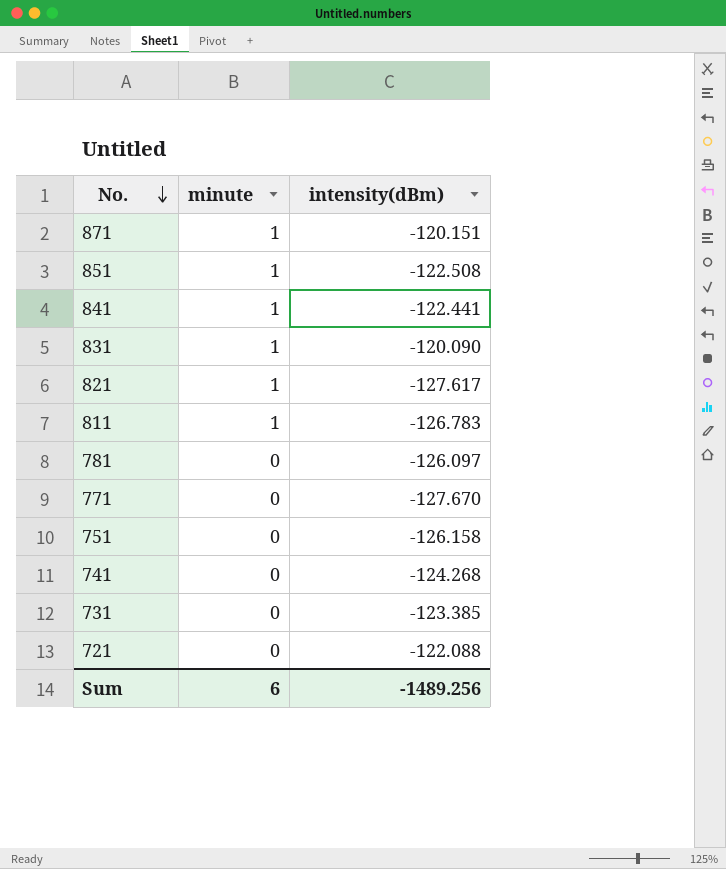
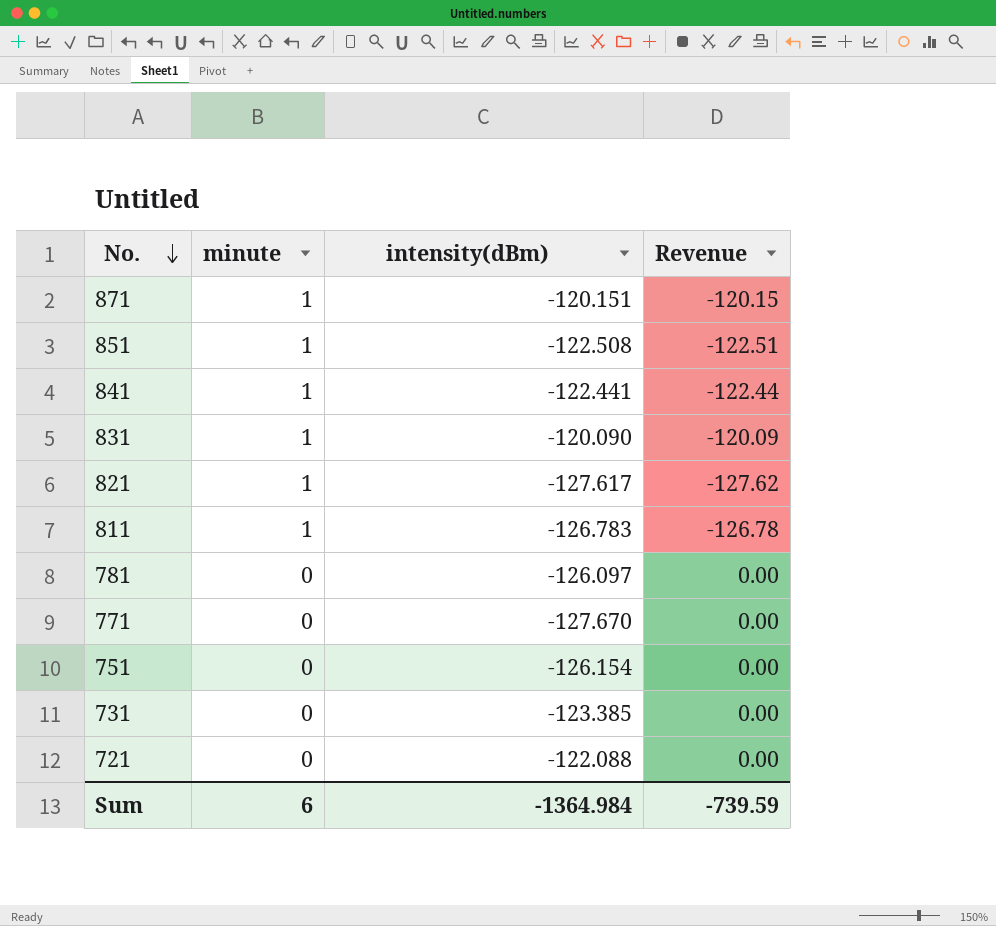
column Revenue | formula: none -> [minute] * [intensity(dBm)]
row 741: 0 | -124.268 -> none
751 | intensity(dBm): -126.158 -> -126.154
Sum | intensity(dBm): -1489.256 -> -1364.984

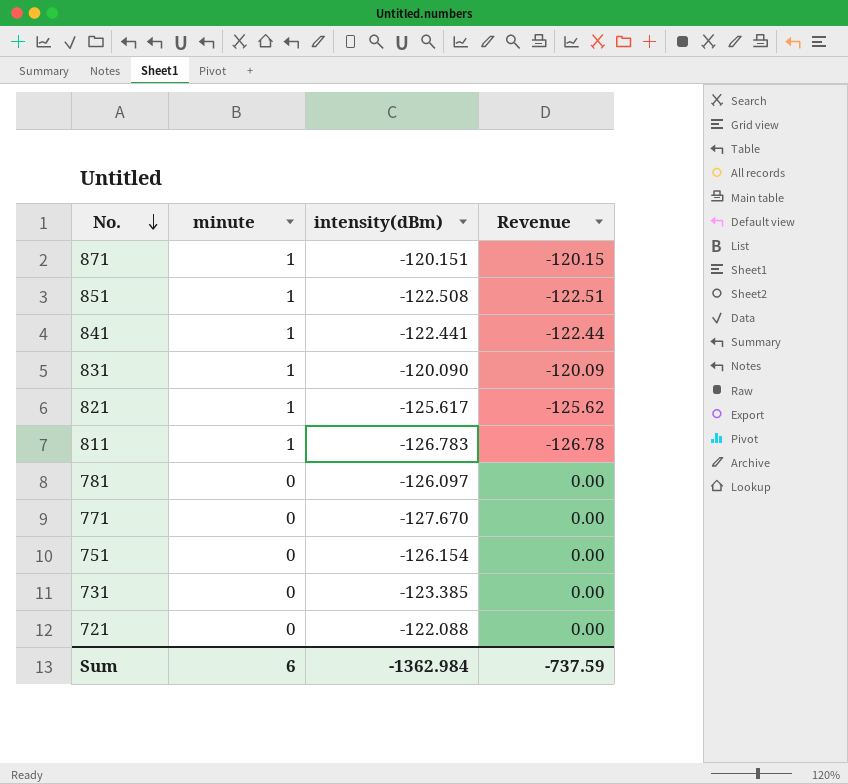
821 | intensity(dBm): -127.617 -> -125.617
821 | Revenue: -127.62 -> -125.62
Sum | intensity(dBm): -1364.984 -> -1362.984
Sum | Revenue: -739.59 -> -737.59

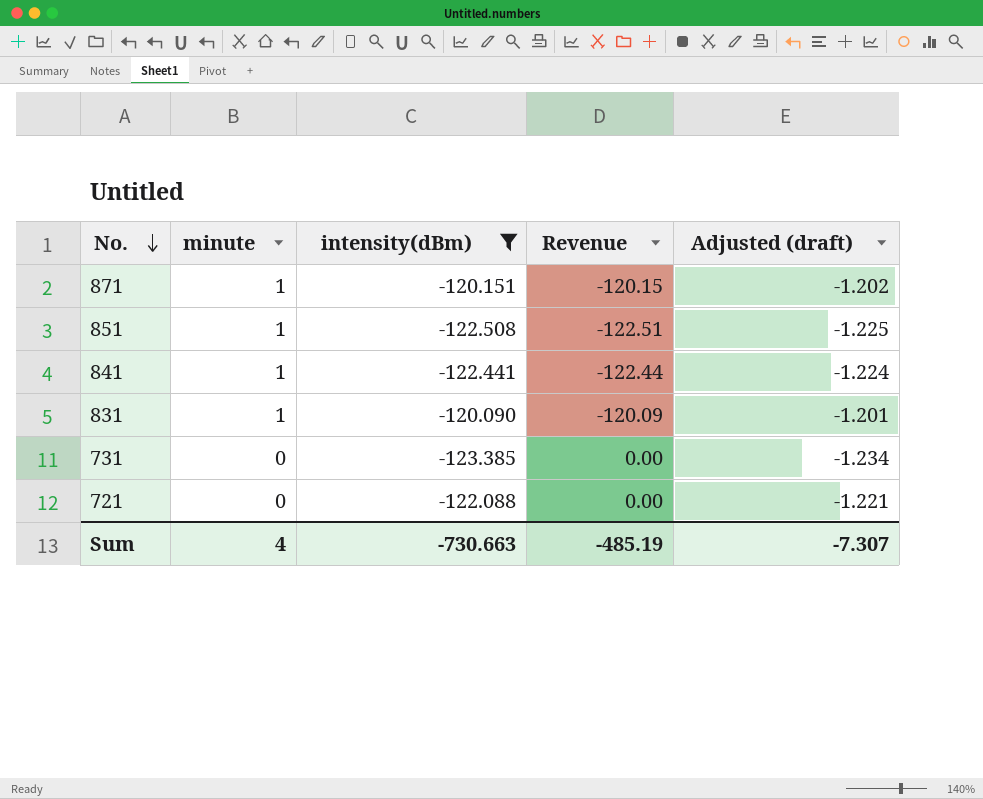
filter: none -> intensity(dBm) >= -123.385
column Adjusted (draft) | formula: none -> [intensity(dBm)] * 0.01
Sum | minute: 6 -> 4
Sum | intensity(dBm): -1362.984 -> -730.663
Sum | Revenue: -737.59 -> -485.19

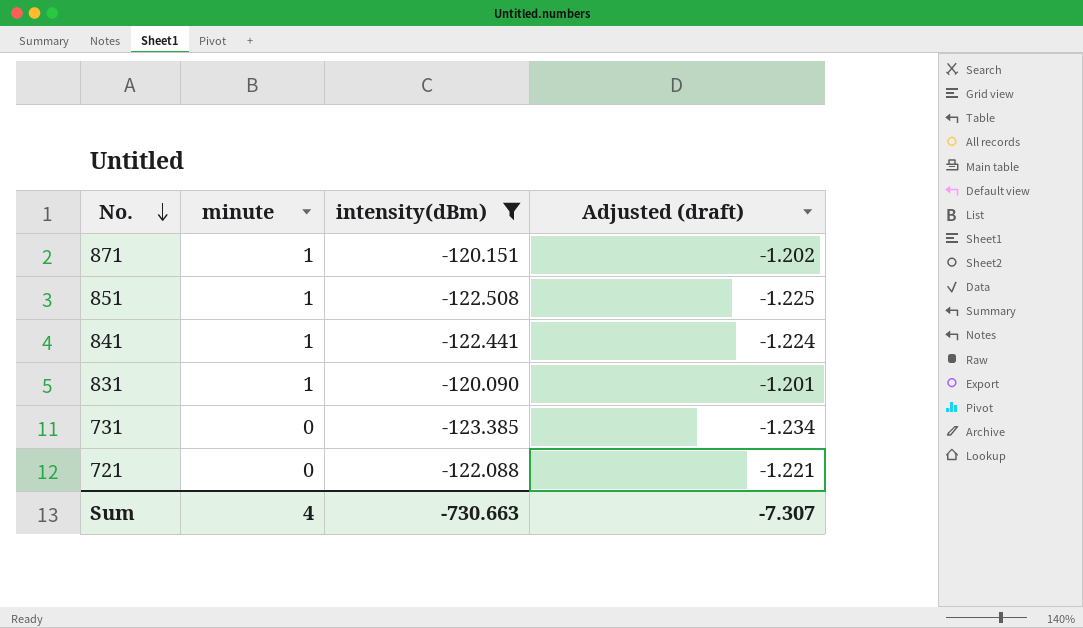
column Revenue | formula: [minute] * [intensity(dBm)] -> none

